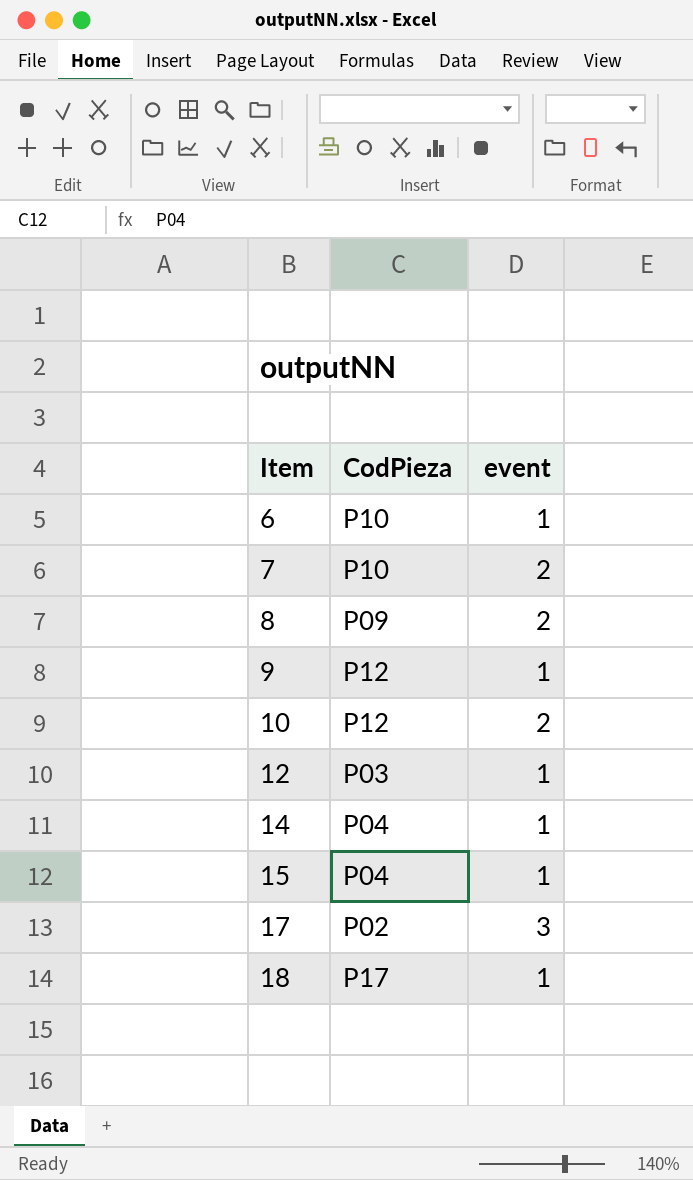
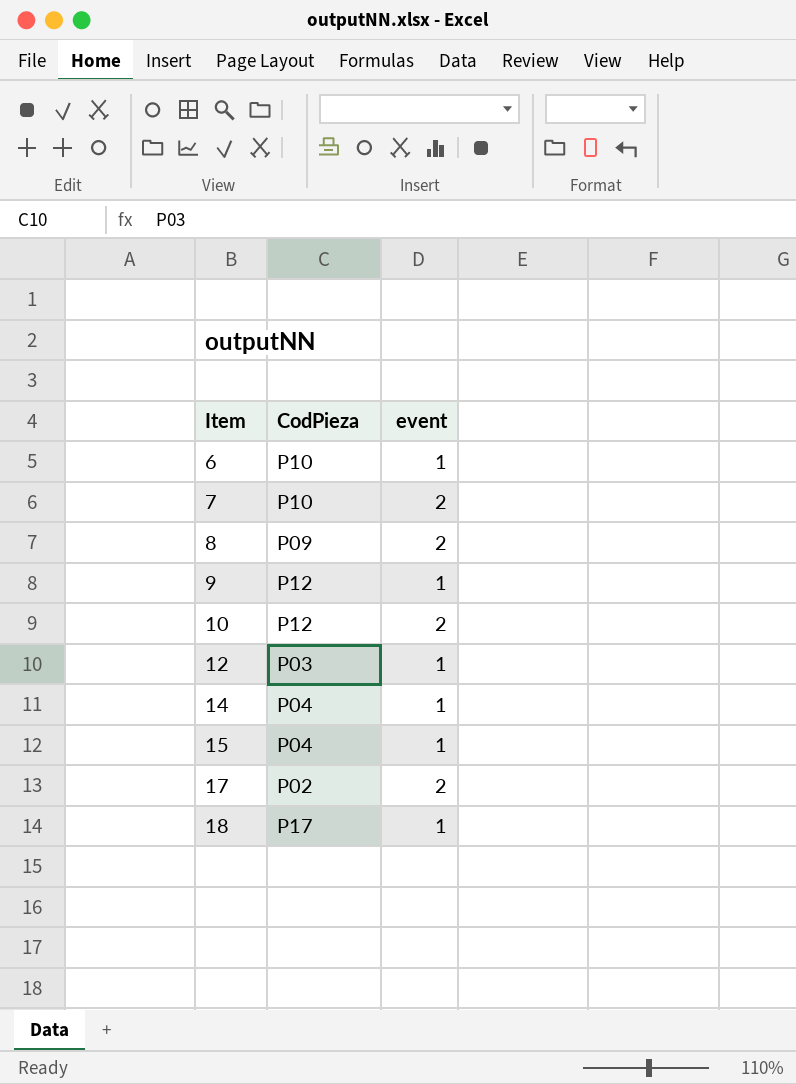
17 | event: 3 -> 2

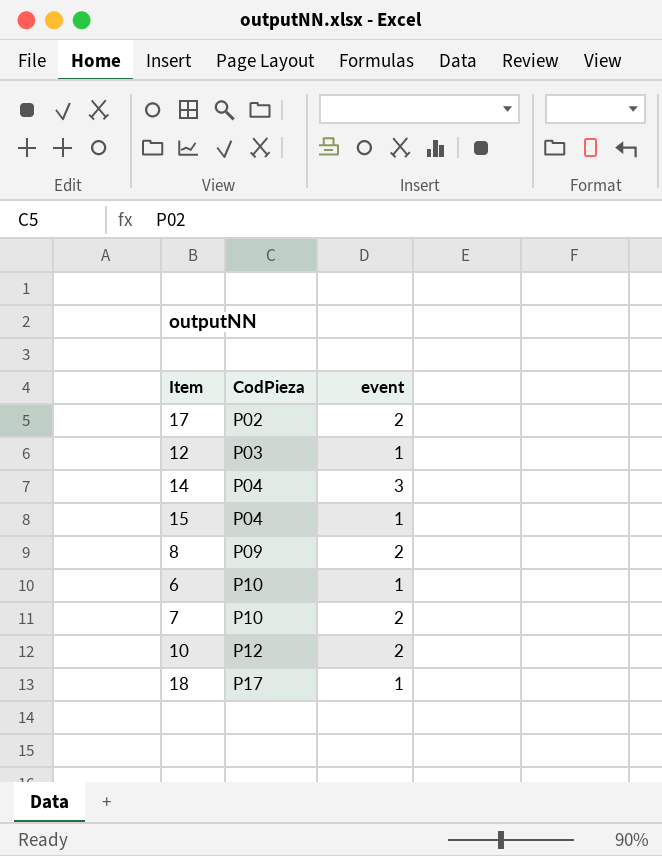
row order: Item ascending -> CodPieza ascending
row 9: P12 | 1 -> none
14 | event: 1 -> 3

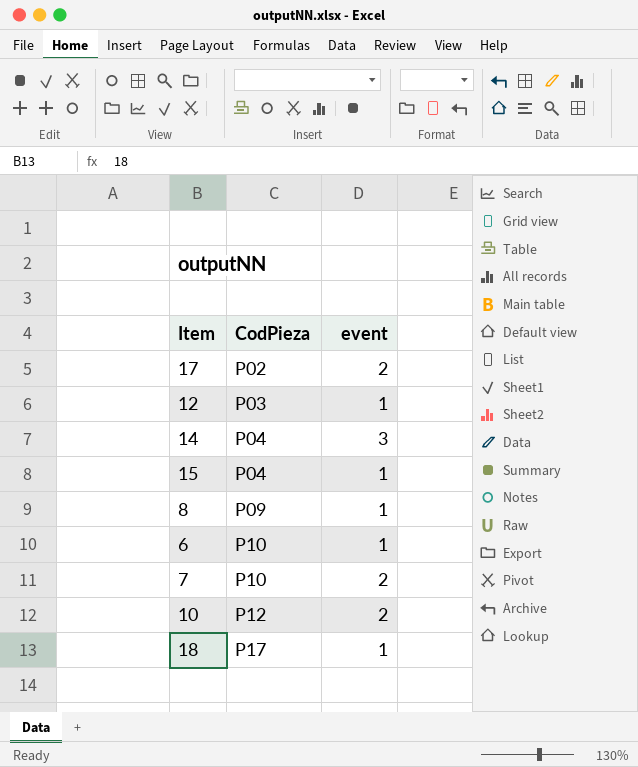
8 | event: 2 -> 1

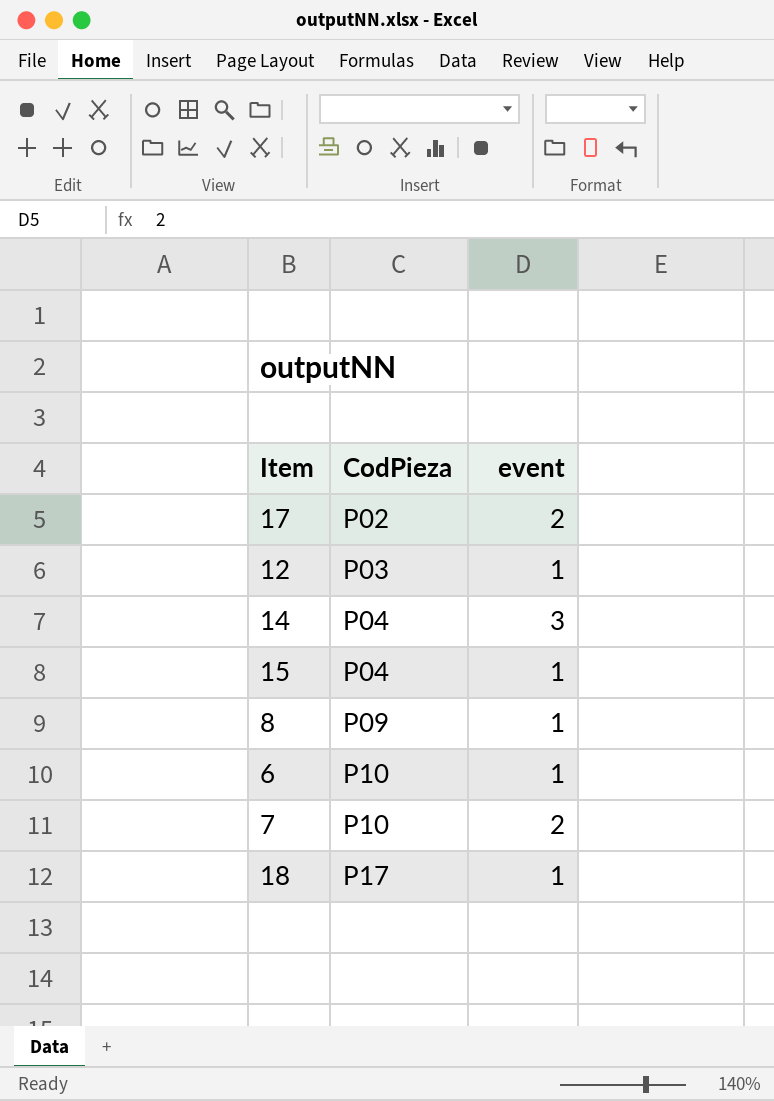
row 10: P12 | 2 -> none

